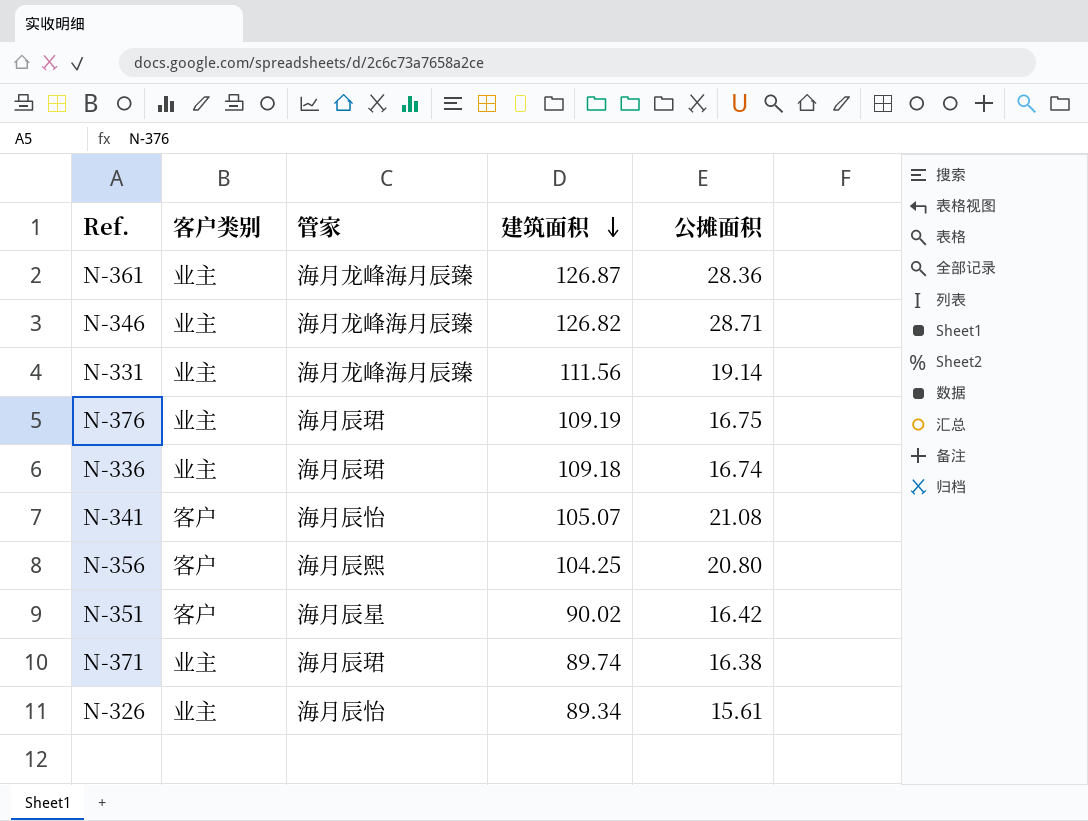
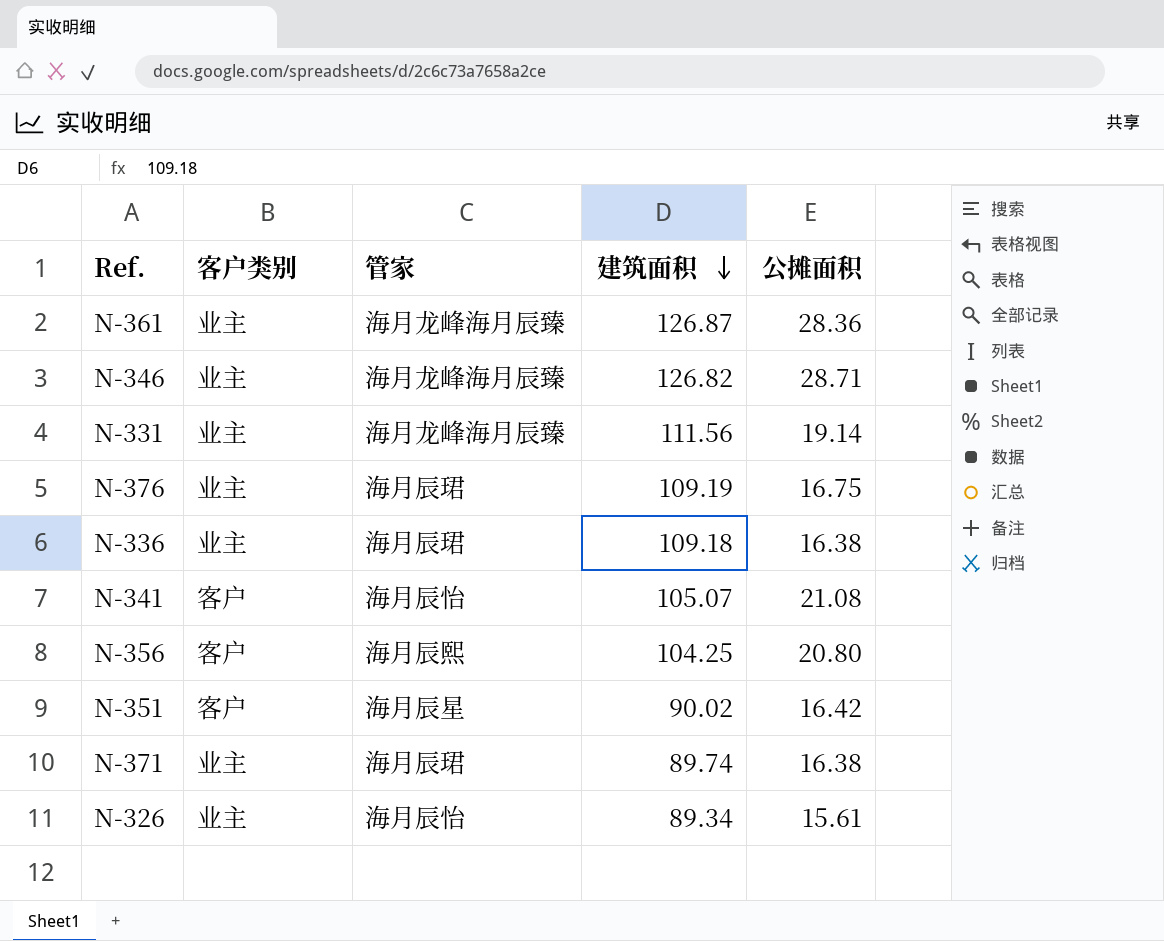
N-336 | 公摊面积: 16.74 -> 16.38

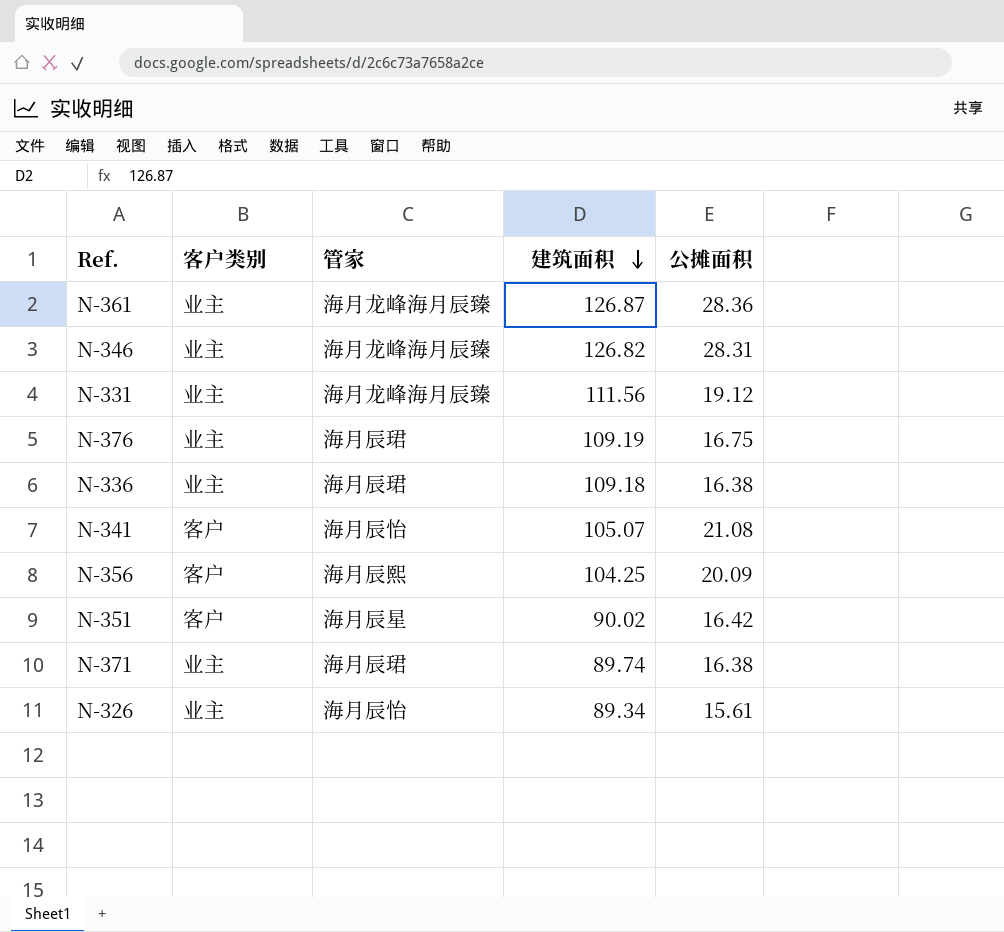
N-346 | 公摊面积: 28.71 -> 28.31
N-331 | 公摊面积: 19.14 -> 19.12
N-356 | 公摊面积: 20.80 -> 20.09

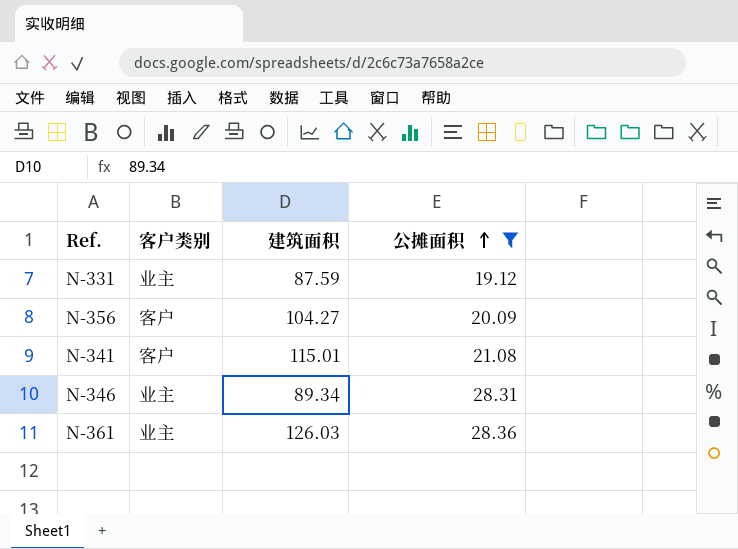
filter: none -> 公摊面积 >= 19.12
row order: 建筑面积 descending -> 公摊面积 ascending
column 管家 | position: 3 -> none
N-331 | 建筑面积: 111.56 -> 87.59
N-356 | 建筑面积: 104.25 -> 104.27
N-341 | 建筑面积: 105.07 -> 115.01
N-346 | 建筑面积: 126.82 -> 89.34
N-361 | 建筑面积: 126.87 -> 126.03

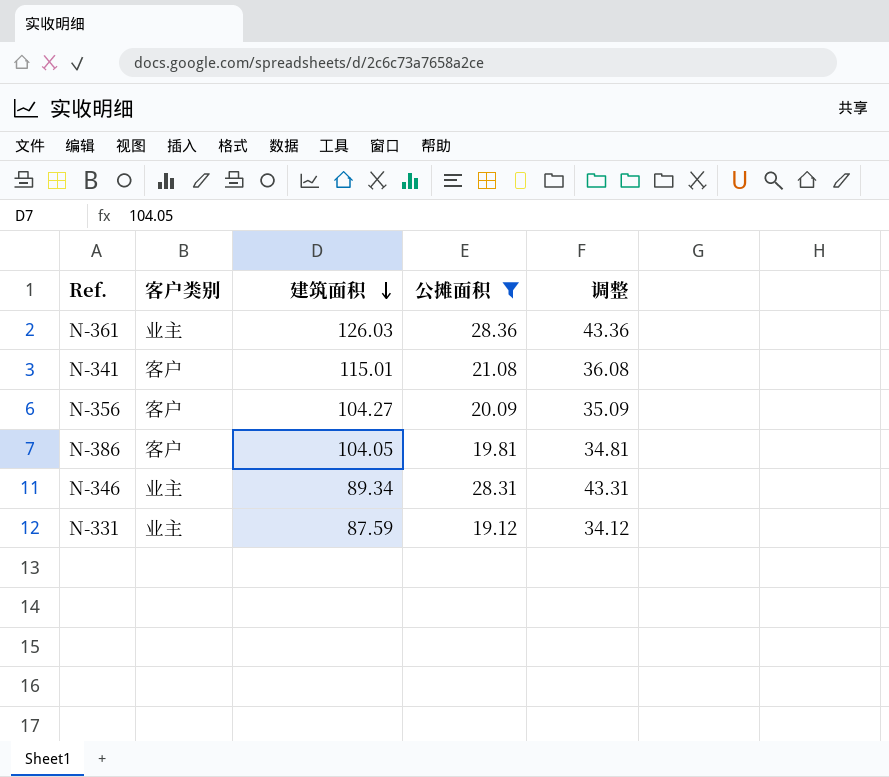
row order: 公摊面积 ascending -> 建筑面积 descending
column 调整 | formula: none -> [公摊面积] + 15
row N-386: none -> 客户 | 104.05 | 19.81 | 34.81

